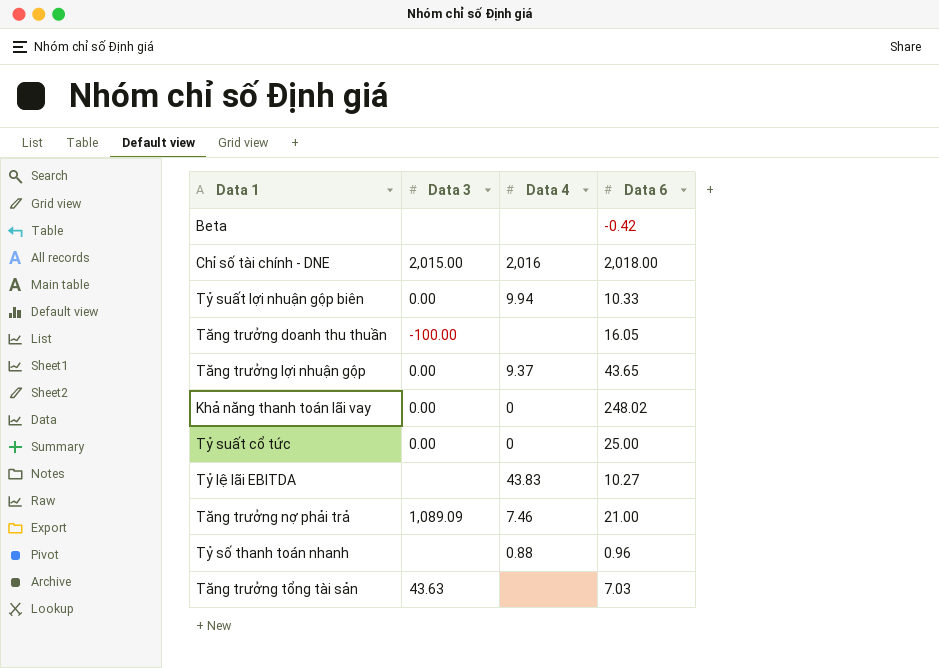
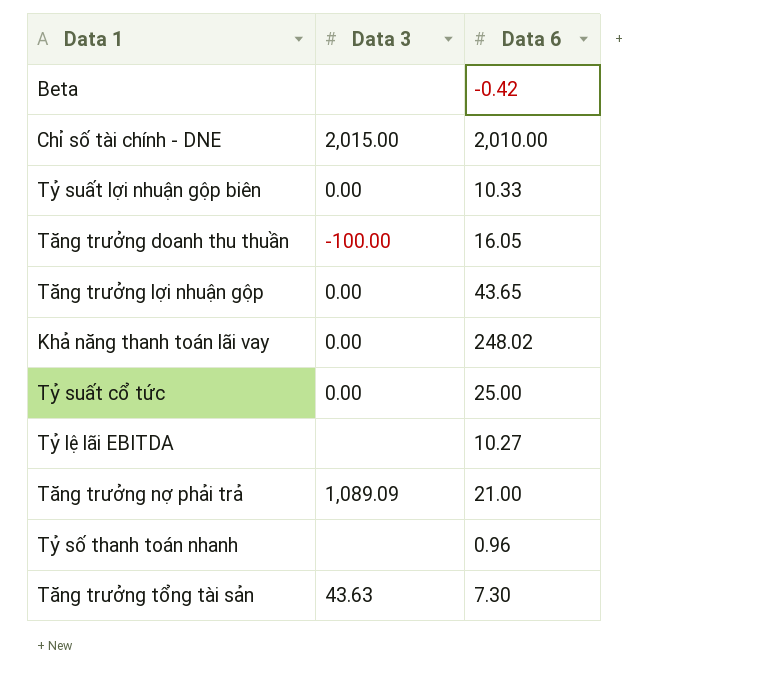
column Data 4 | position: 3 -> none
Chỉ số tài chính - DNE | Data 6: 2,018.00 -> 2,010.00
Tăng trưởng tổng tài sản | Data 6: 7.03 -> 7.30

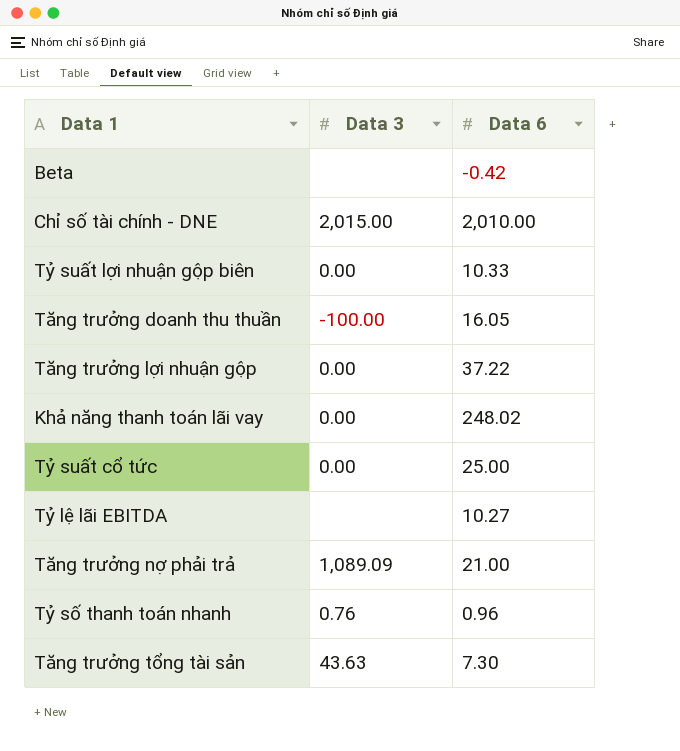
Tăng trưởng lợi nhuận gộp | Data 6: 43.65 -> 37.22
Tỷ số thanh toán nhanh | Data 3: none -> 0.76

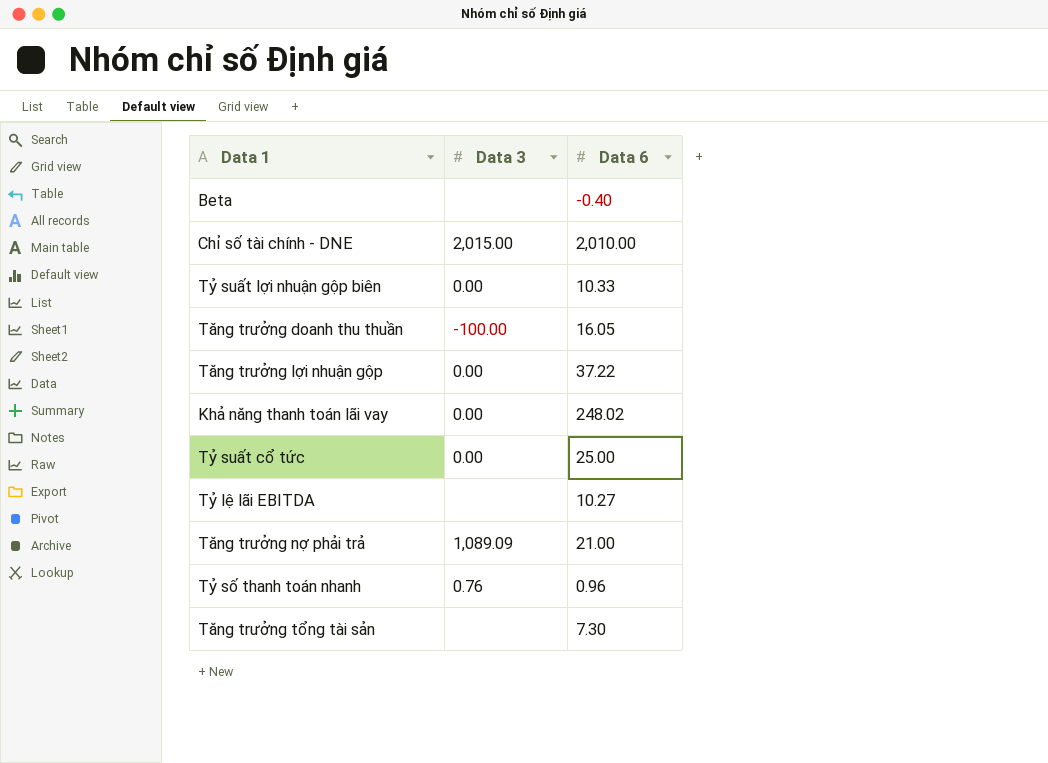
Beta | Data 6: -0.42 -> -0.40
Tăng trưởng tổng tài sản | Data 3: 43.63 -> none

